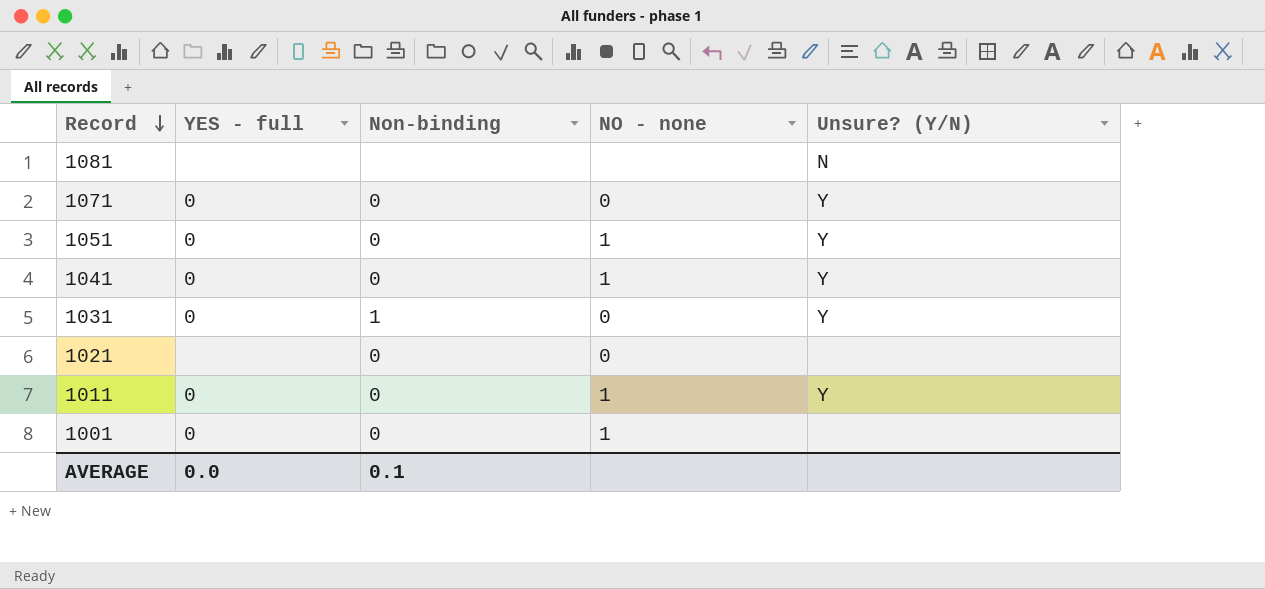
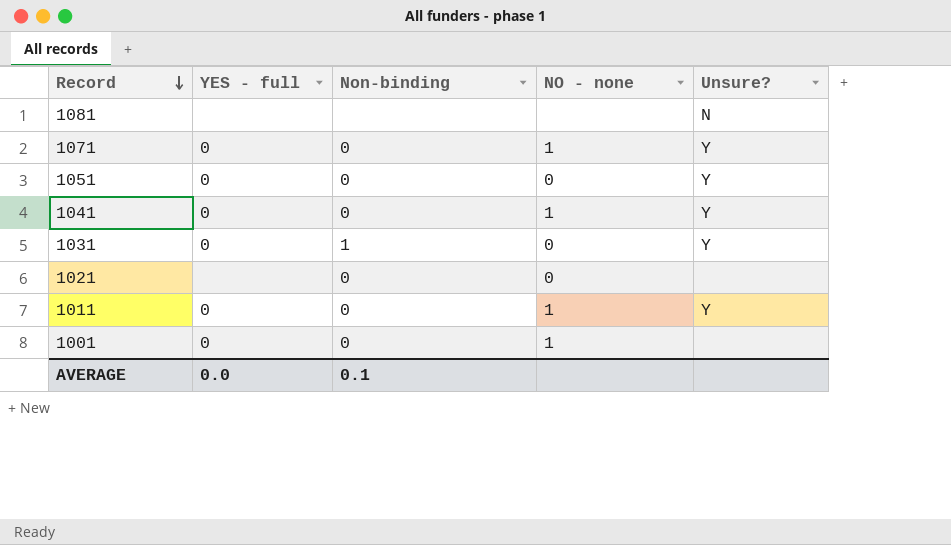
column name: Unsure? (Y/N) -> Unsure?
1071 | NO - none: 0 -> 1
1051 | NO - none: 1 -> 0

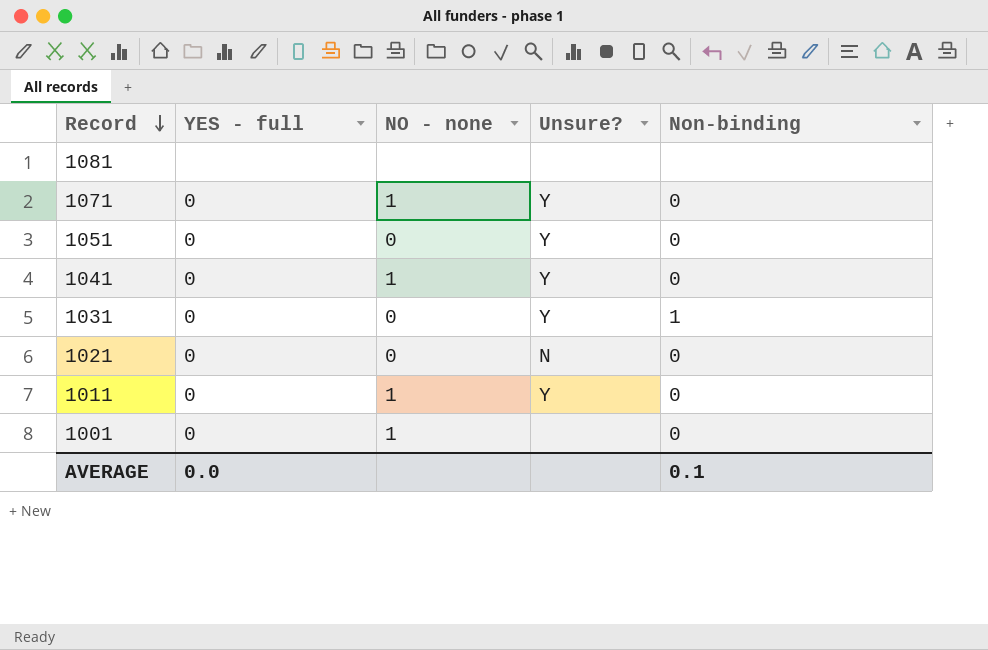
column Non-binding | position: 3 -> 5
1081 | Unsure?: N -> none
1021 | YES - full: none -> 0
1021 | Unsure?: none -> N

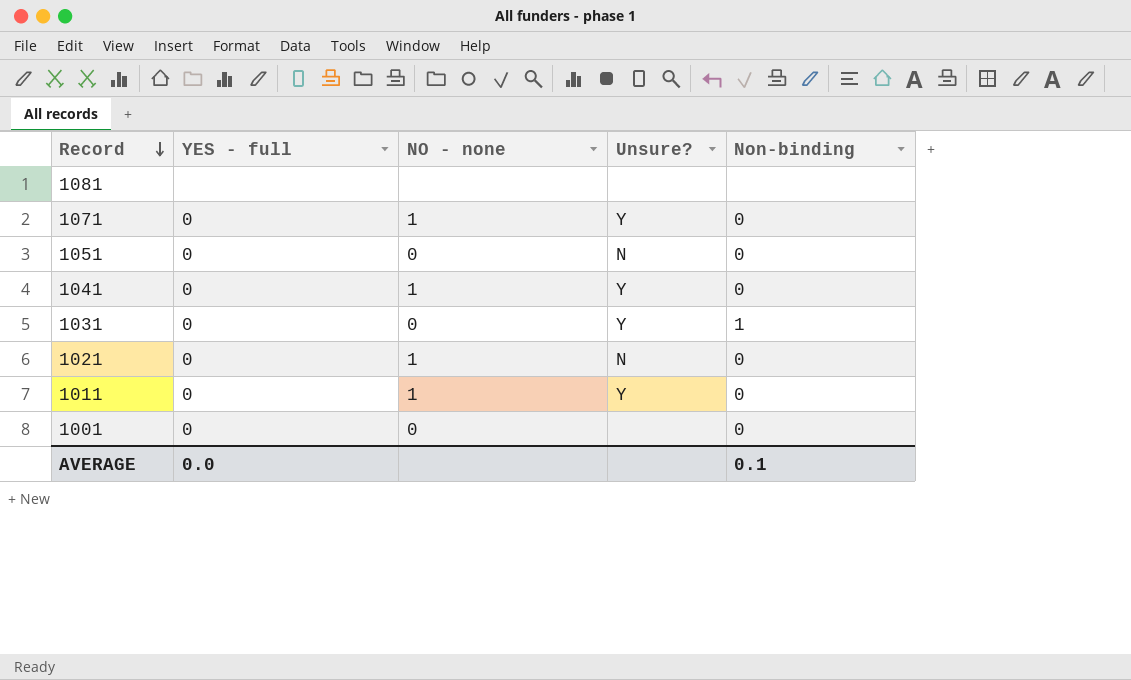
1051 | Unsure?: Y -> N
1021 | NO - none: 0 -> 1
1001 | NO - none: 1 -> 0

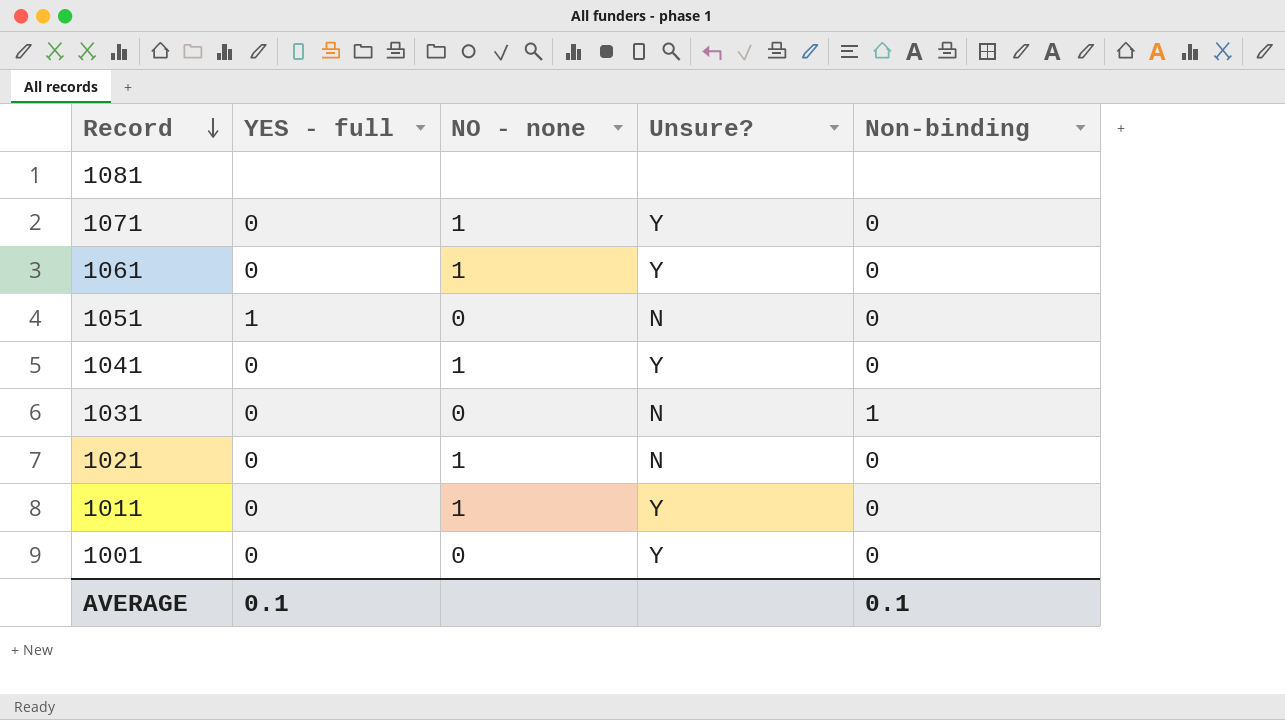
row 1061: none -> 0 | 1 | Y | 0
1051 | YES - full: 0 -> 1
1031 | Unsure?: Y -> N
1001 | Unsure?: none -> Y
AVERAGE | YES - full: 0.0 -> 0.1

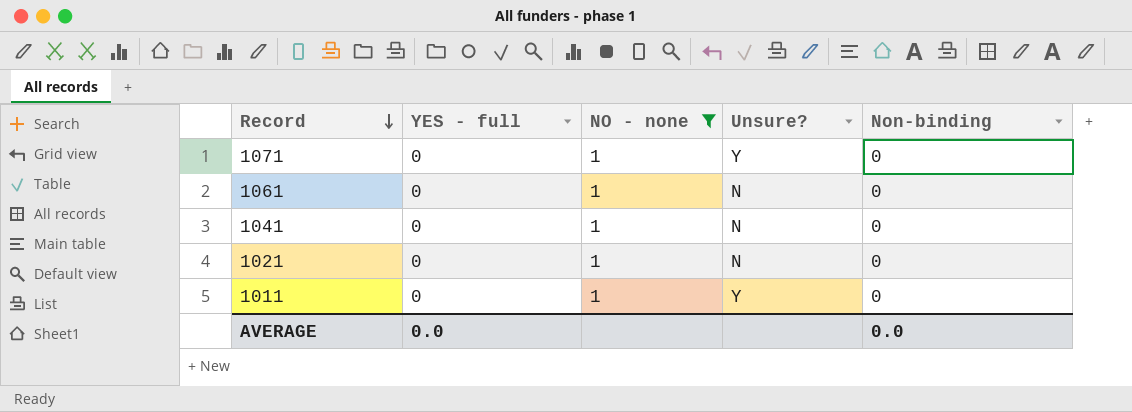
filter: none -> NO - none = 1
1061 | Unsure?: Y -> N
1041 | Unsure?: Y -> N
AVERAGE | YES - full: 0.1 -> 0.0
AVERAGE | Non-binding: 0.1 -> 0.0

